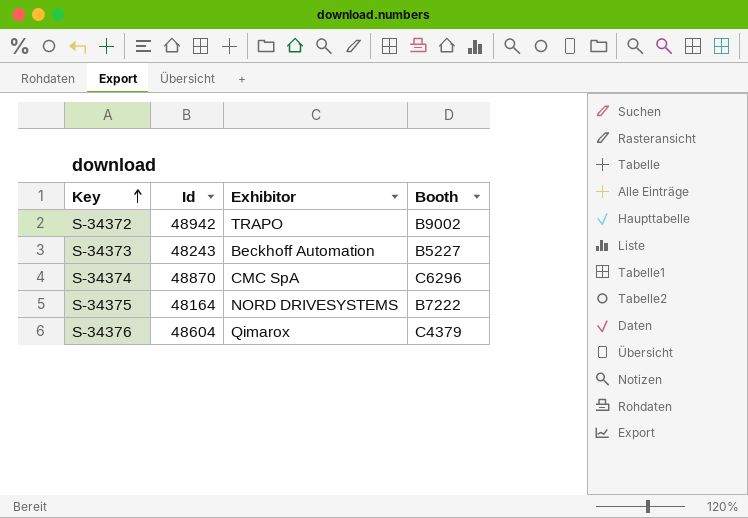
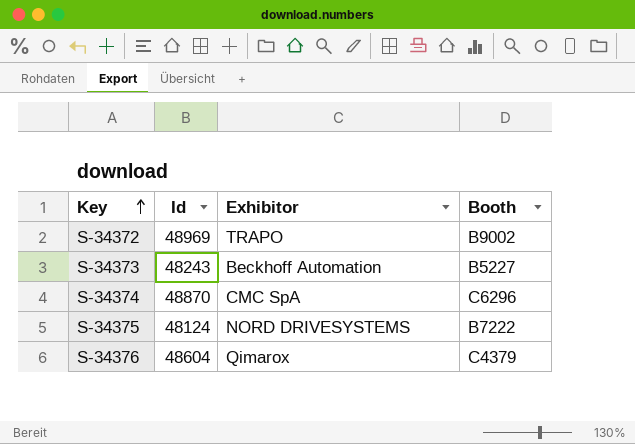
S-34372 | Id: 48942 -> 48969
S-34375 | Id: 48164 -> 48124

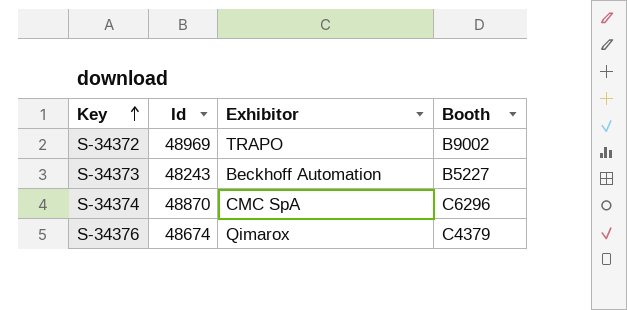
row S-34375: 48124 | NORD DRIVESYSTEMS | B7222 -> none
S-34376 | Id: 48604 -> 48674

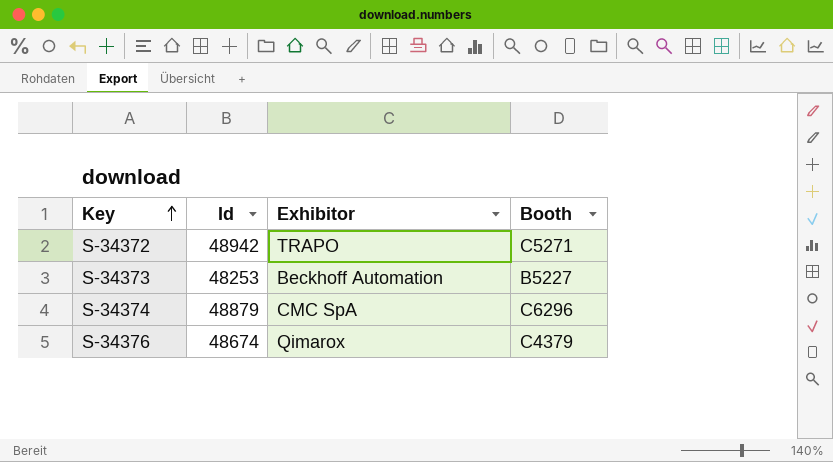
S-34372 | Id: 48969 -> 48942
S-34372 | Booth: B9002 -> C5271
S-34373 | Id: 48243 -> 48253
S-34374 | Id: 48870 -> 48879

